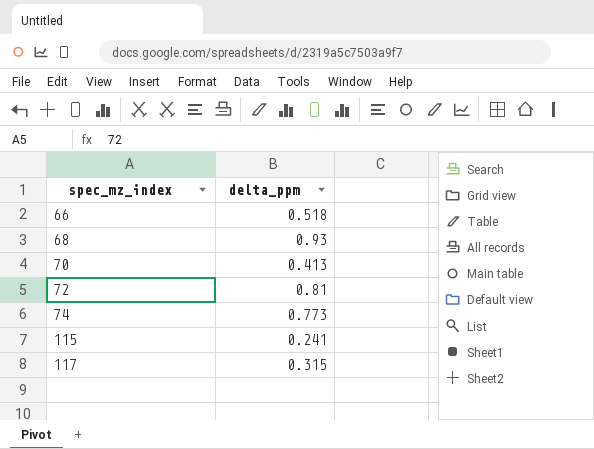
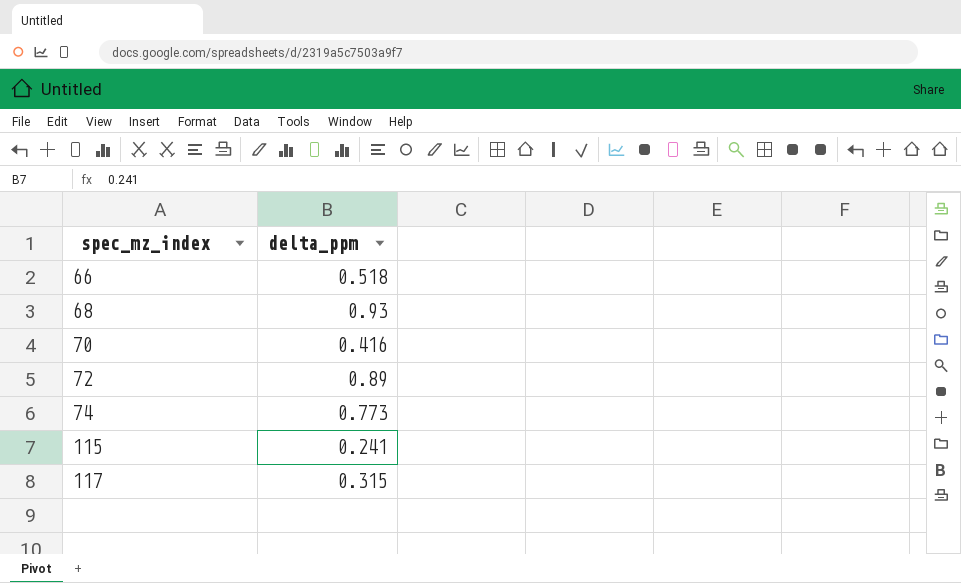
70 | delta_ppm: 0.413 -> 0.416
72 | delta_ppm: 0.81 -> 0.89

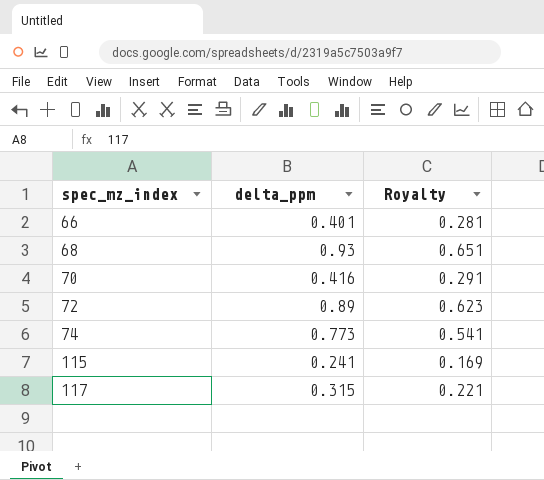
column Royalty | formula: none -> [delta_ppm] * 0.7
66 | delta_ppm: 0.518 -> 0.401

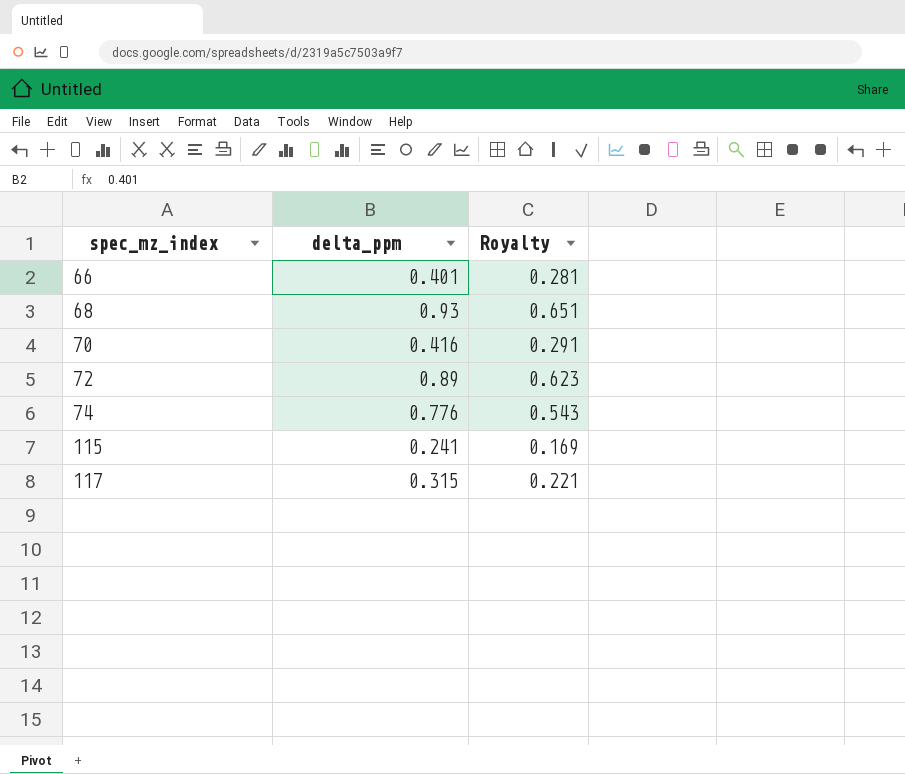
74 | delta_ppm: 0.773 -> 0.776
74 | Royalty: 0.541 -> 0.543

